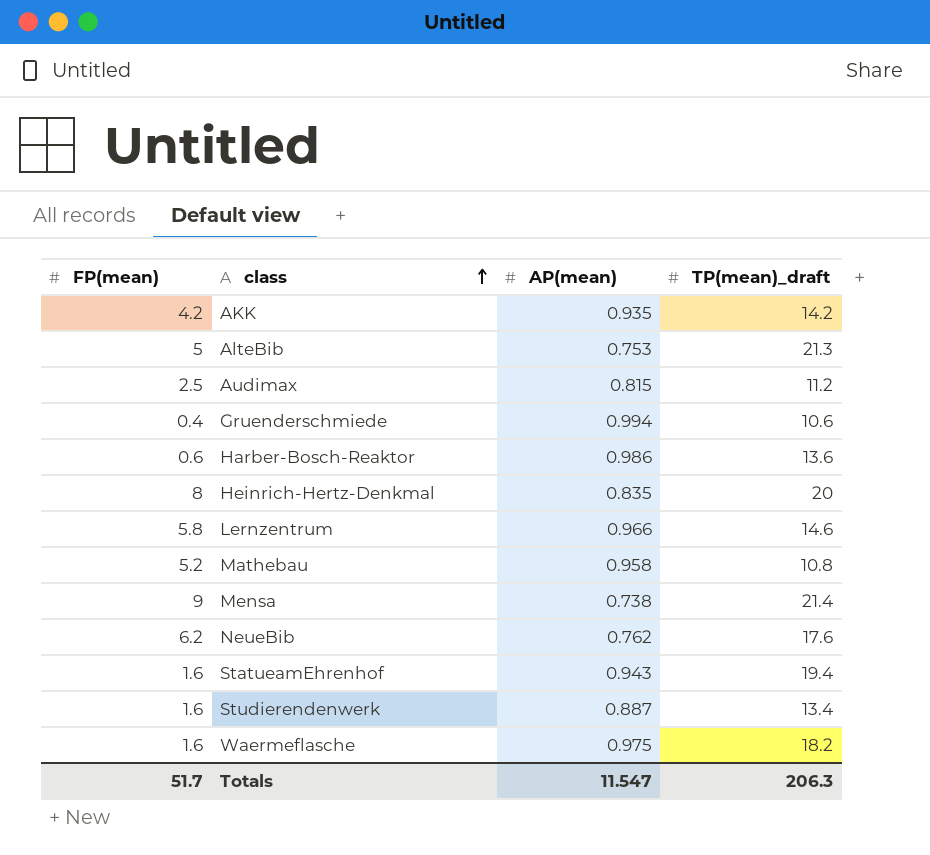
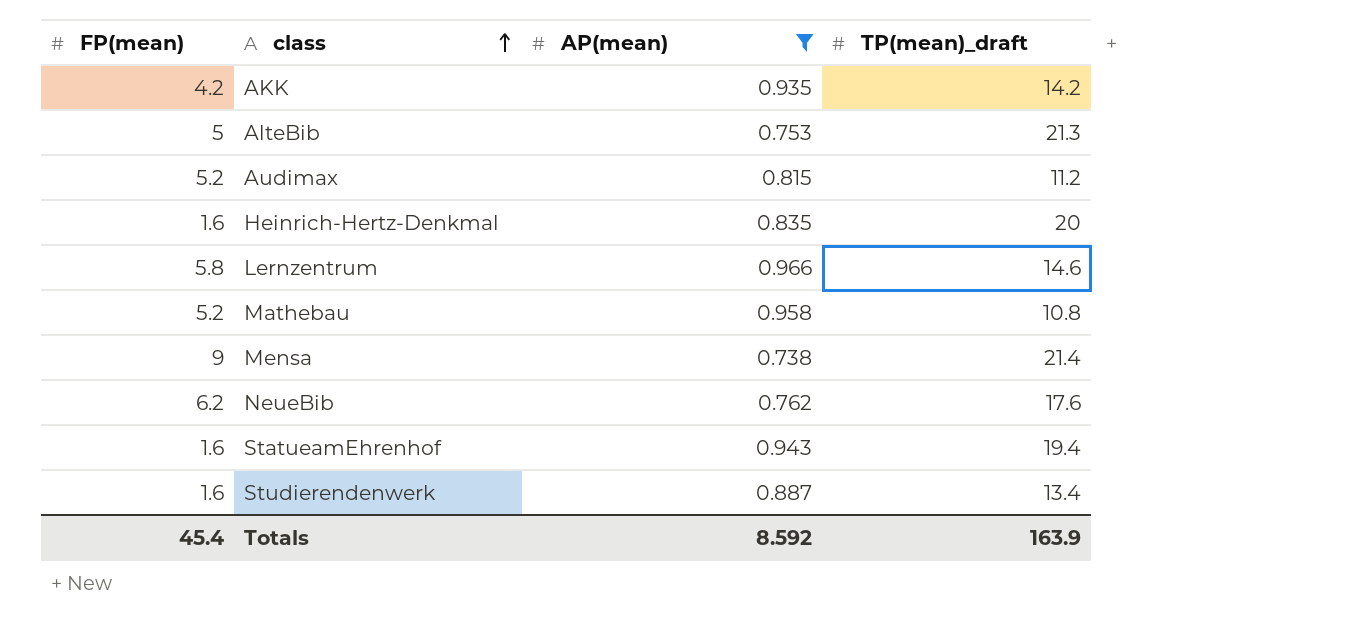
filter: none -> AP(mean) <= 0.966
Audimax | FP(mean): 2.5 -> 5.2
Heinrich-Hertz-Denkmal | FP(mean): 8 -> 1.6
Totals | FP(mean): 51.7 -> 45.4
Totals | AP(mean): 11.547 -> 8.592
Totals | TP(mean)_draft: 206.3 -> 163.9

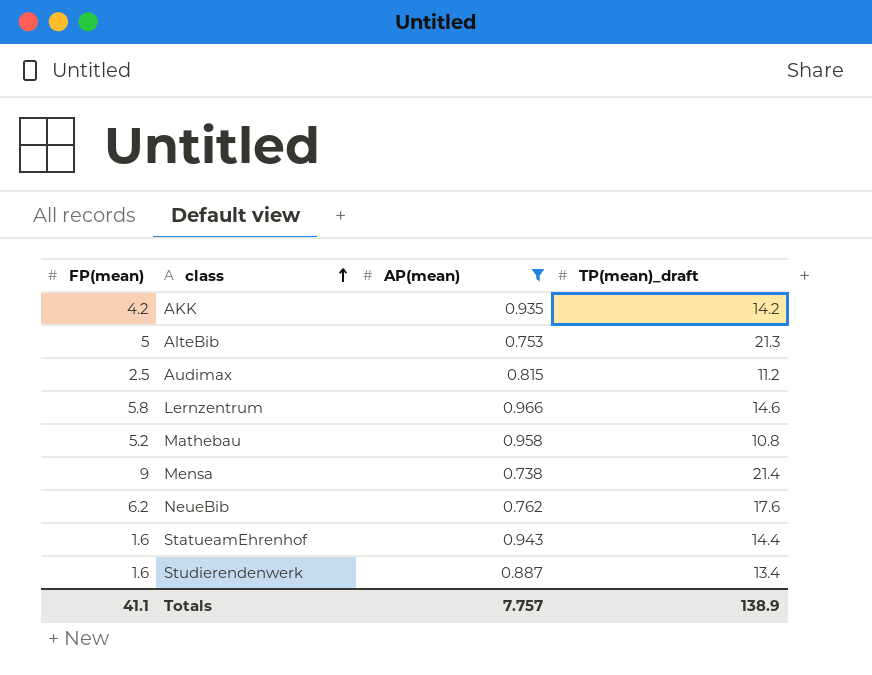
row Heinrich-Hertz-Denkmal: 1.6 | 0.835 | 20 -> none
Audimax | FP(mean): 5.2 -> 2.5
StatueamEhrenhof | TP(mean)_draft: 19.4 -> 14.4
Totals | FP(mean): 45.4 -> 41.1
Totals | AP(mean): 8.592 -> 7.757
Totals | TP(mean)_draft: 163.9 -> 138.9

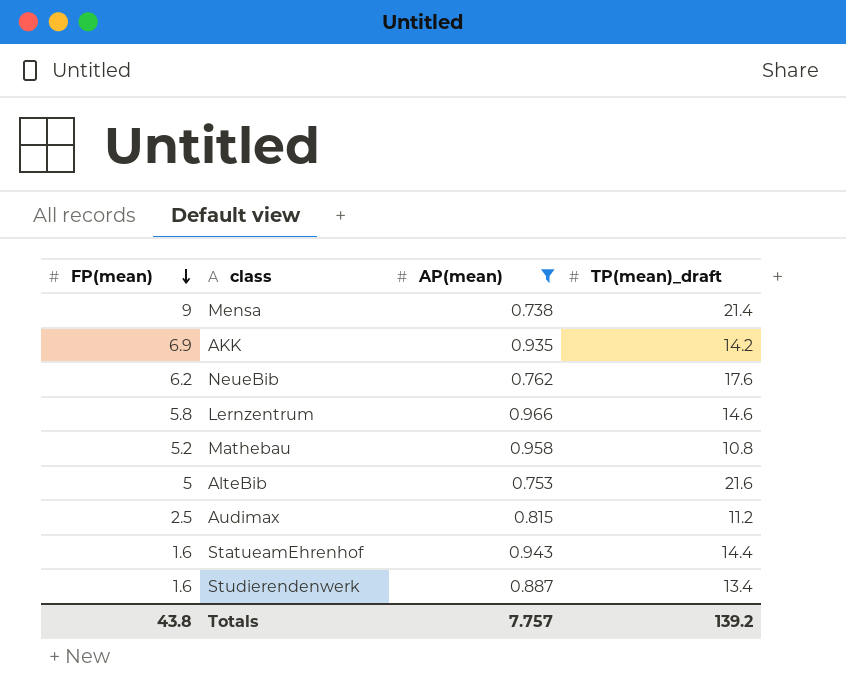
row order: class ascending -> FP(mean) descending
AKK | FP(mean): 4.2 -> 6.9
AlteBib | TP(mean)_draft: 21.3 -> 21.6
Totals | FP(mean): 41.1 -> 43.8
Totals | TP(mean)_draft: 138.9 -> 139.2

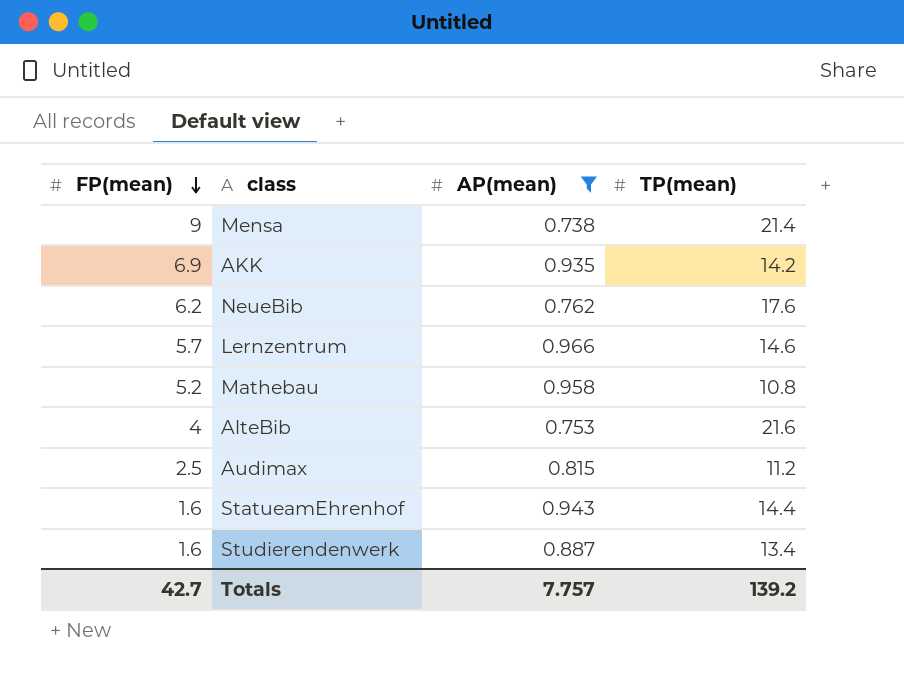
column name: TP(mean)_draft -> TP(mean)
Lernzentrum | FP(mean): 5.8 -> 5.7
AlteBib | FP(mean): 5 -> 4
Totals | FP(mean): 43.8 -> 42.7

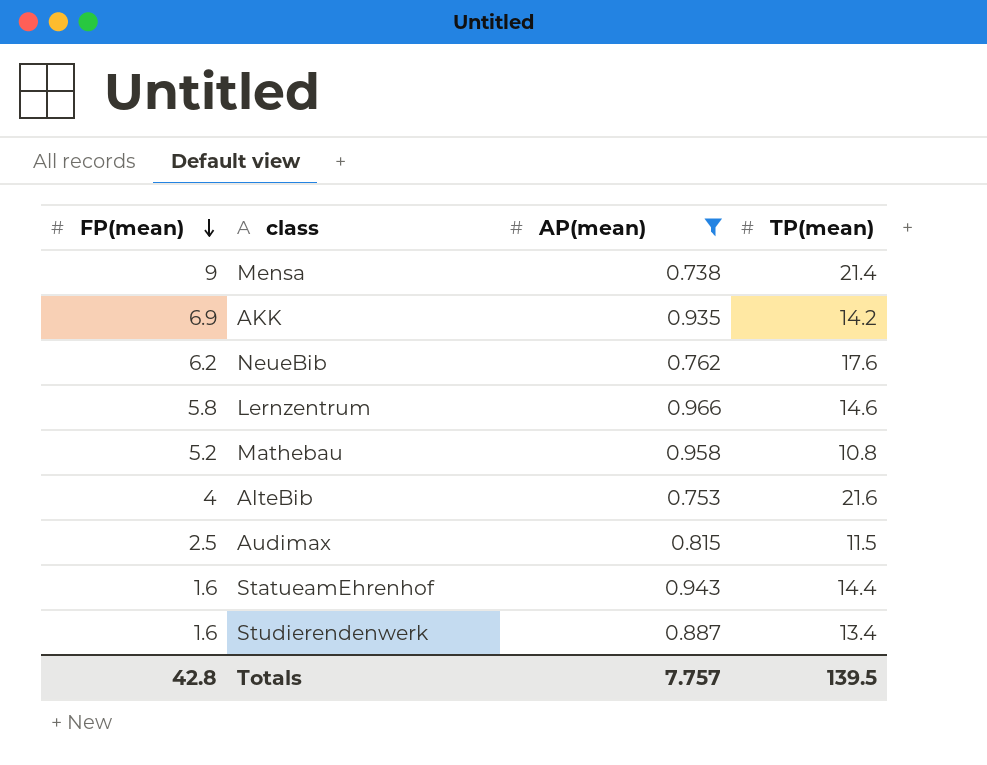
Lernzentrum | FP(mean): 5.7 -> 5.8
Audimax | TP(mean): 11.2 -> 11.5
Totals | FP(mean): 42.7 -> 42.8
Totals | TP(mean): 139.2 -> 139.5

